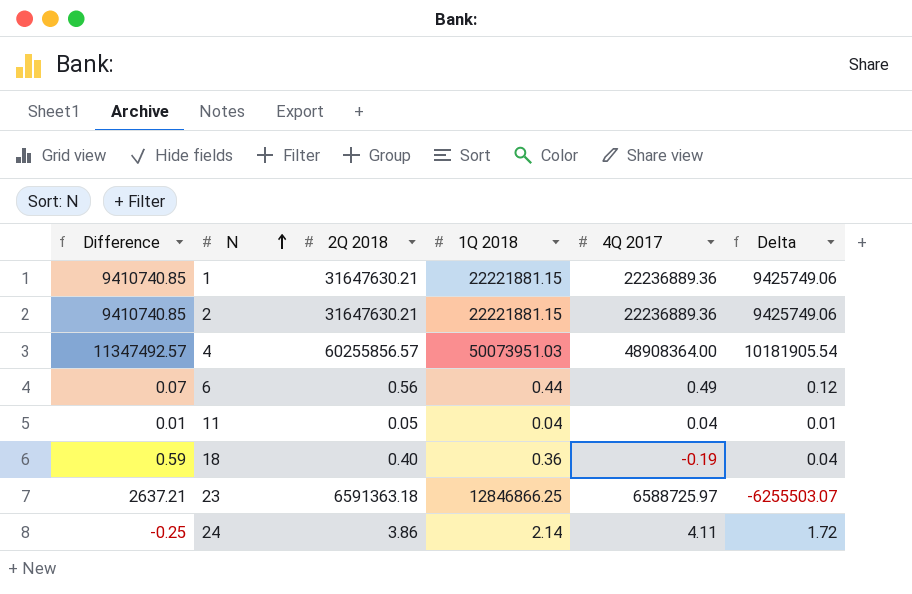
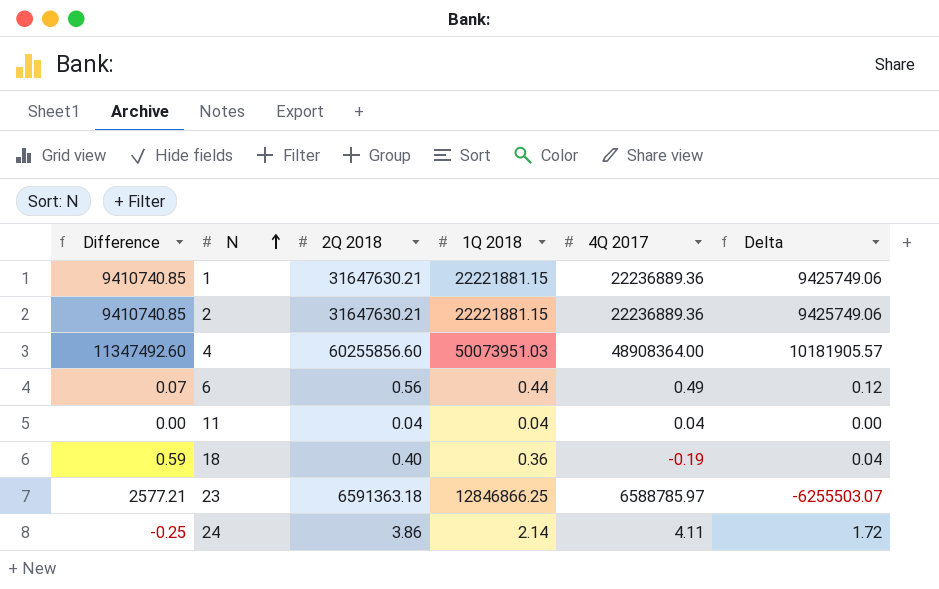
4 | Difference: 11347492.57 -> 11347492.60
4 | 2Q 2018: 60255856.57 -> 60255856.60
4 | Delta: 10181905.54 -> 10181905.57
11 | Difference: 0.01 -> 0.00
11 | 2Q 2018: 0.05 -> 0.04
11 | Delta: 0.01 -> 0.00
23 | Difference: 2637.21 -> 2577.21
23 | 4Q 2017: 6588725.97 -> 6588785.97

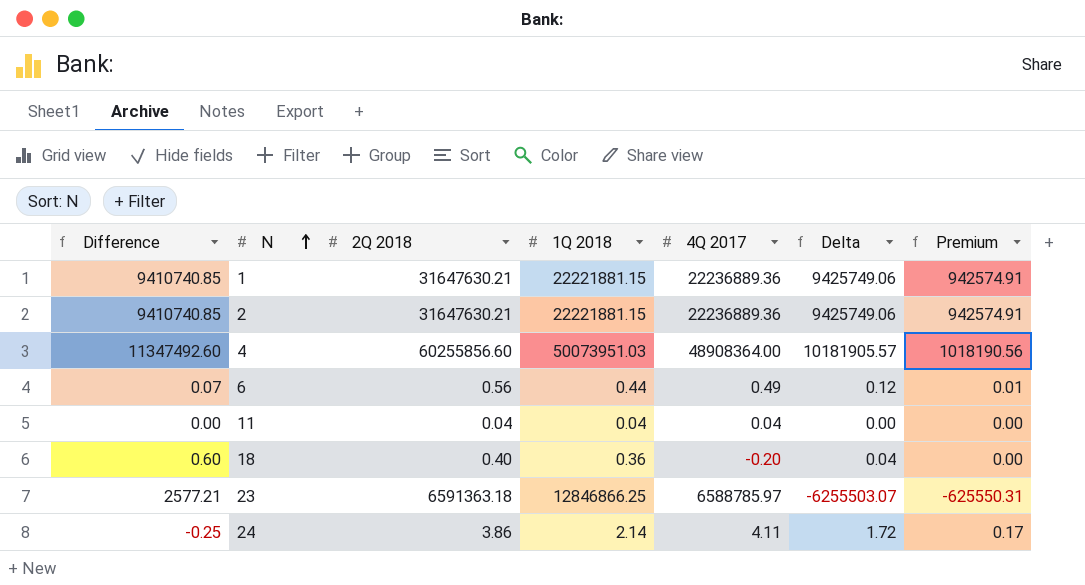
column Premium | formula: none -> [Delta] * 0.1
18 | Difference: 0.59 -> 0.60
18 | 4Q 2017: -0.19 -> -0.20

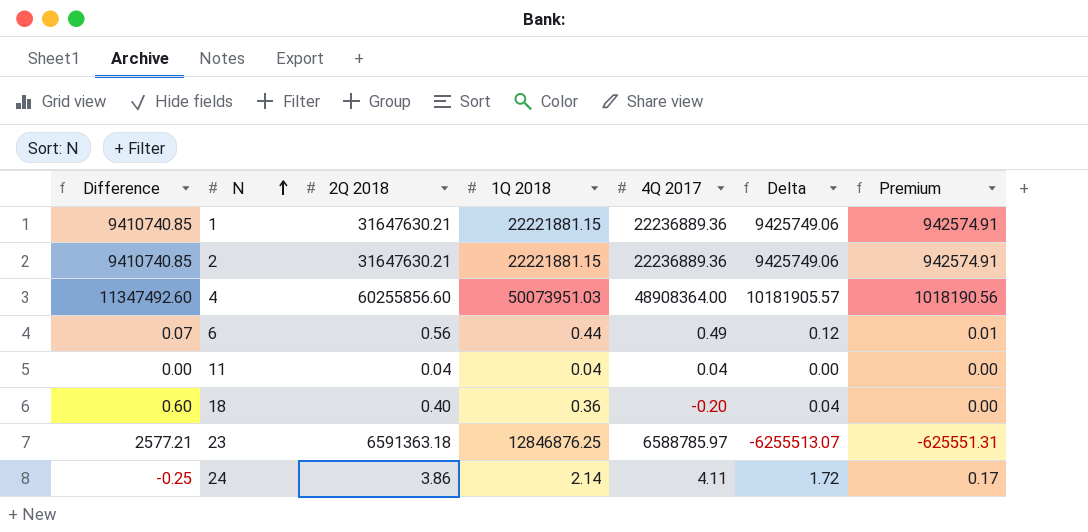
23 | 1Q 2018: 12846866.25 -> 12846876.25
23 | Delta: -6255503.07 -> -6255513.07
23 | Premium: -625550.31 -> -625551.31

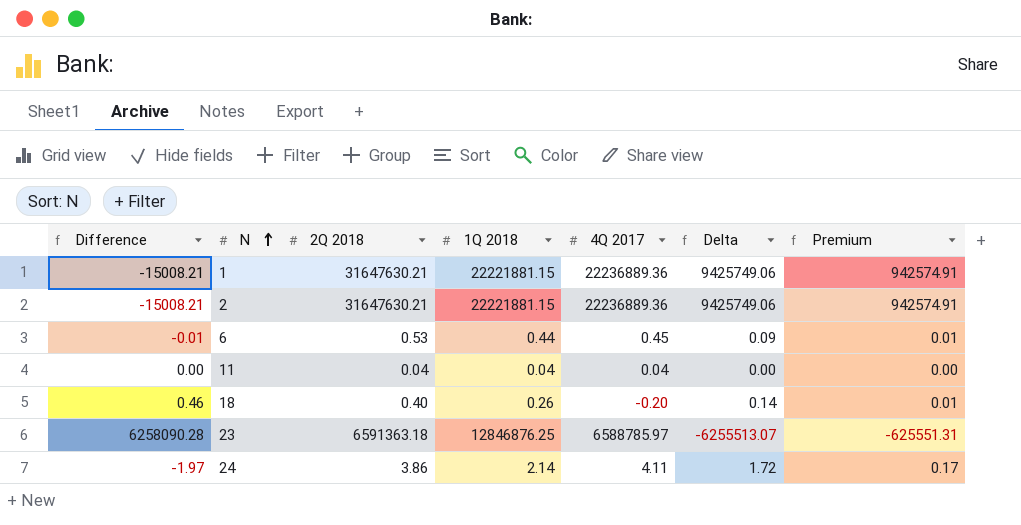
column Difference | formula: [2Q 2018] - [4Q 2017] -> [1Q 2018] - [4Q 2017]
row 4: 11347492.60 | 60255856.60 | 50073951.03 | 48908364.00 | 10181905.57 | 1018190.56 -> none
6 | 2Q 2018: 0.56 -> 0.53
6 | 4Q 2017: 0.49 -> 0.45
6 | Delta: 0.12 -> 0.09
18 | 1Q 2018: 0.36 -> 0.26
18 | Delta: 0.04 -> 0.14
18 | Premium: 0.00 -> 0.01

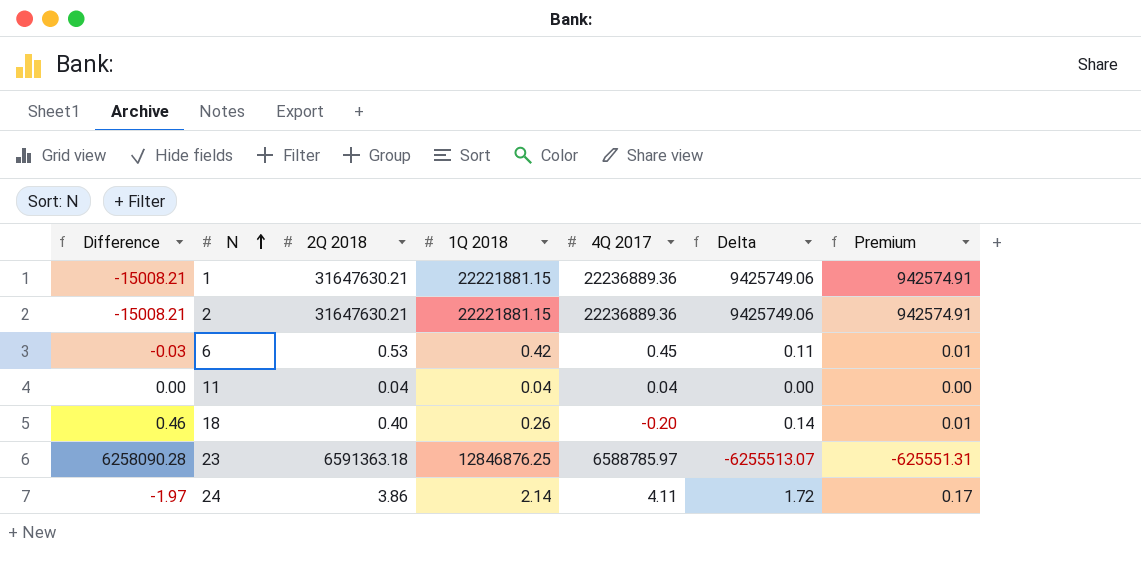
6 | Difference: -0.01 -> -0.03
6 | 1Q 2018: 0.44 -> 0.42
6 | Delta: 0.09 -> 0.11

